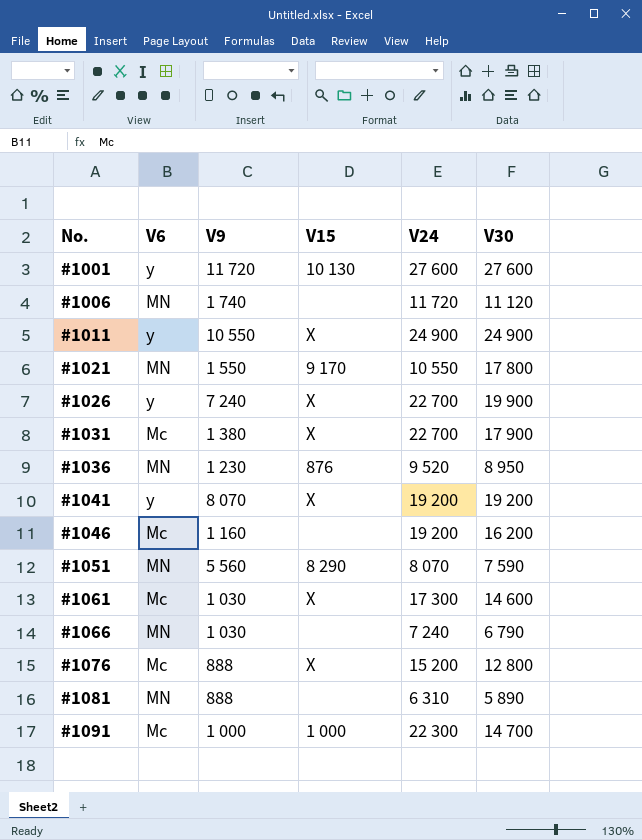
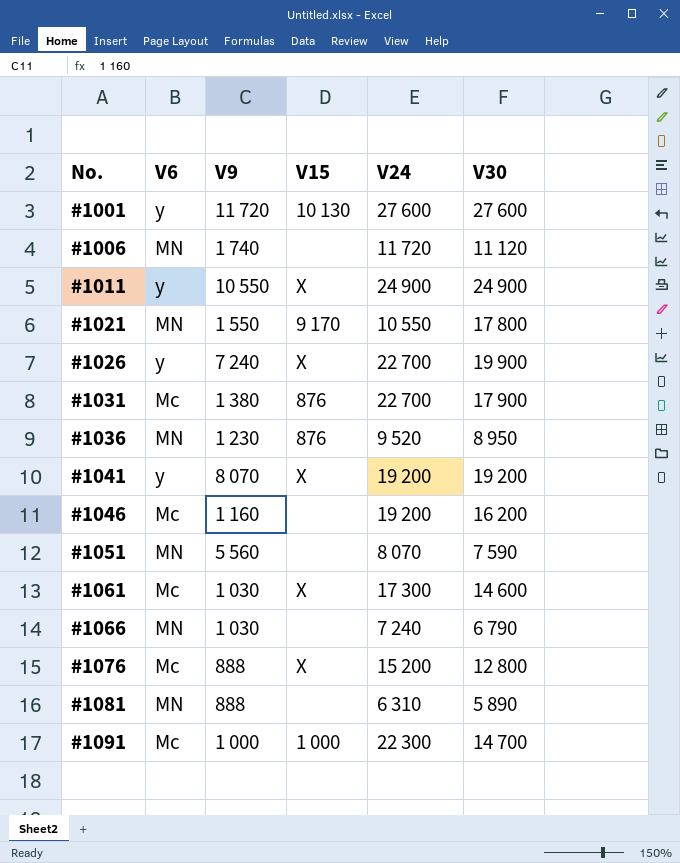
#1031 | V15: X -> 876
#1051 | V15: 8 290 -> none

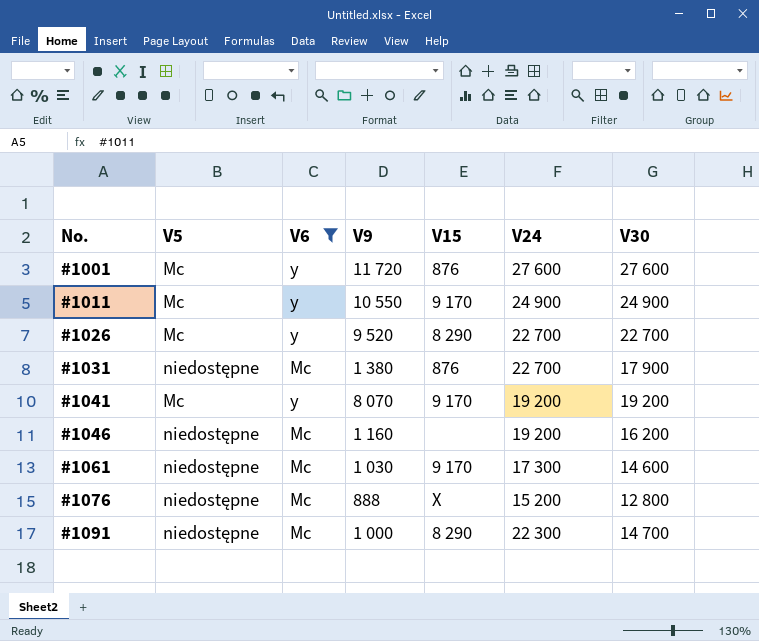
filter: none -> V6 != MN
column V5 | position: none -> 2
#1001 | V15: 10 130 -> 876
#1011 | V15: X -> 9 170
#1026 | V9: 7 240 -> 9 520
#1026 | V15: X -> 8 290
#1026 | V30: 19 900 -> 22 700
#1041 | V15: X -> 9 170
#1061 | V15: X -> 9 170
#1091 | V15: 1 000 -> 8 290

